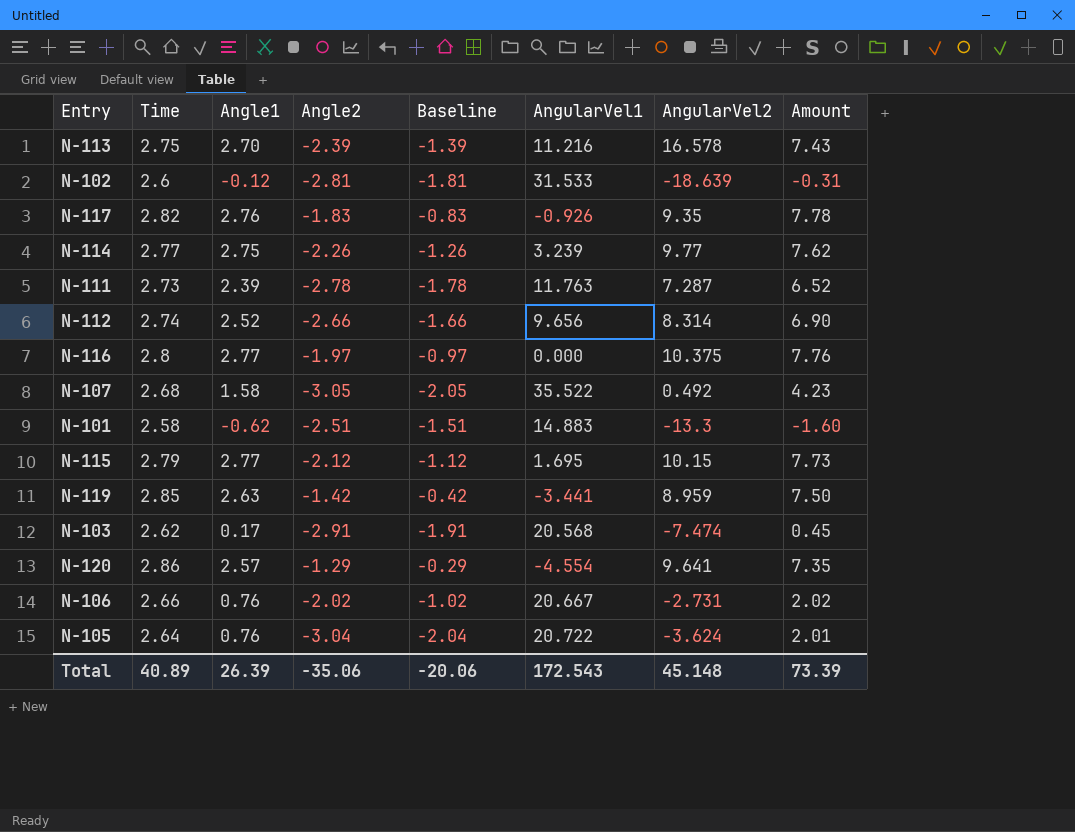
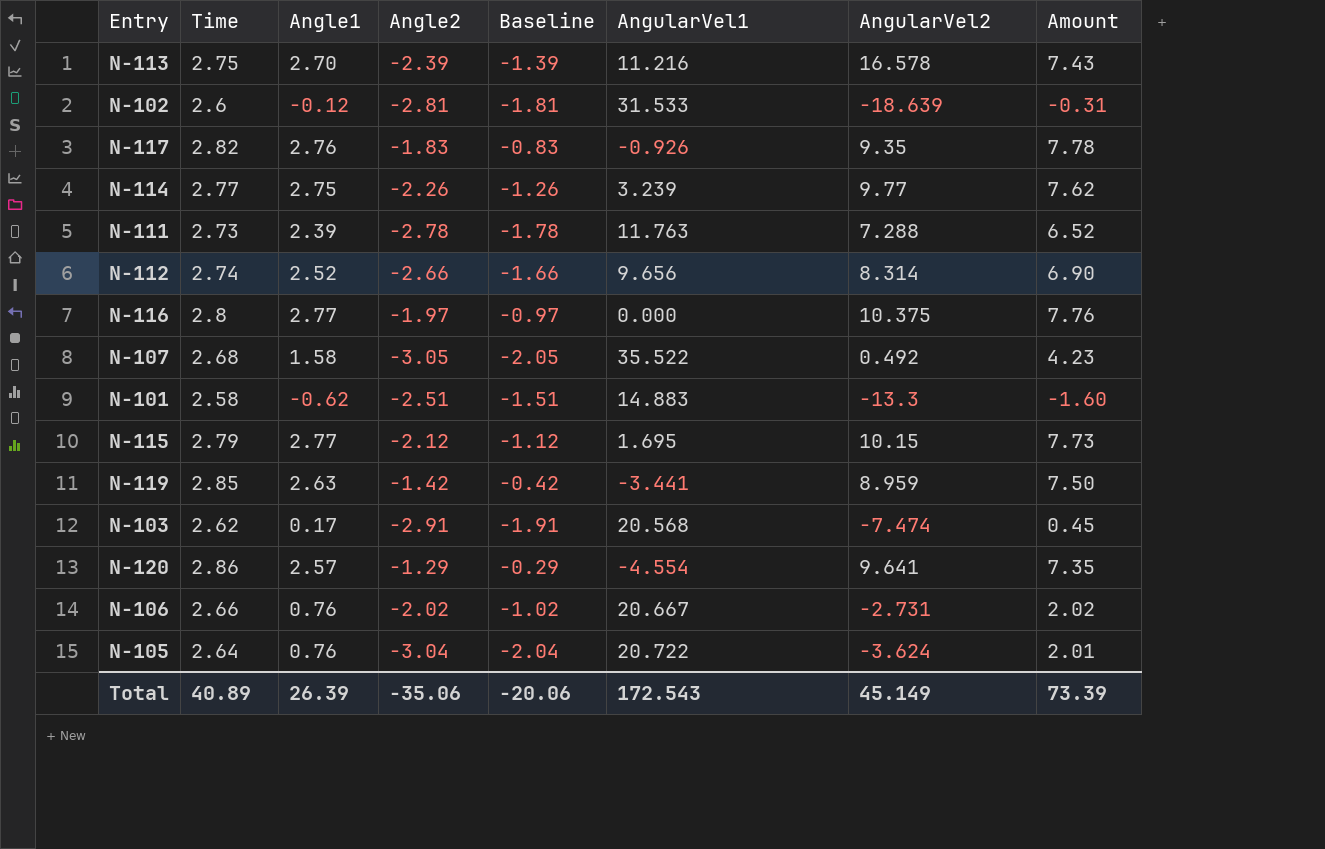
N-111 | AngularVel2: 7.287 -> 7.288
Total | AngularVel2: 45.148 -> 45.149

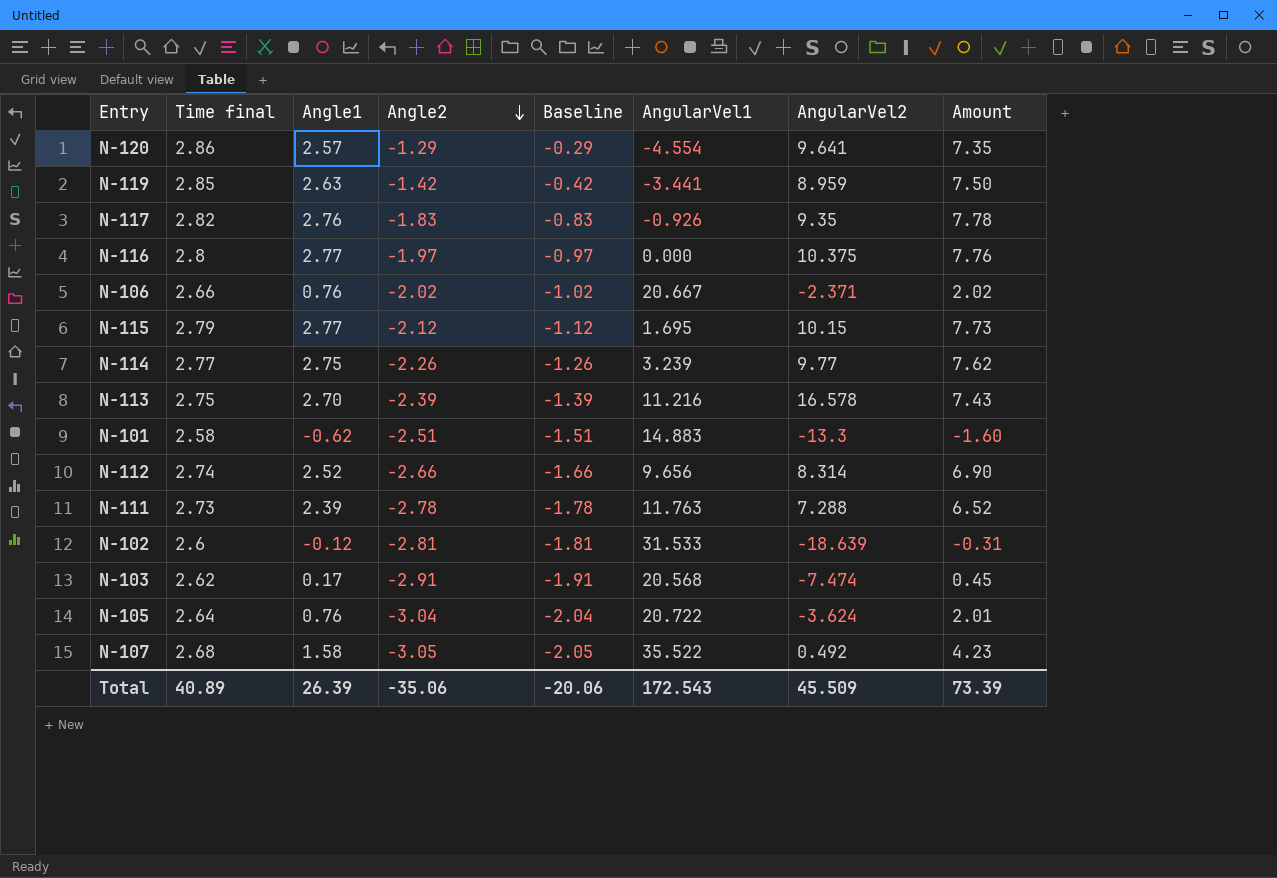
row order: none -> Angle2 descending
column name: Time -> Time final
N-106 | AngularVel2: -2.731 -> -2.371
Total | AngularVel2: 45.149 -> 45.509

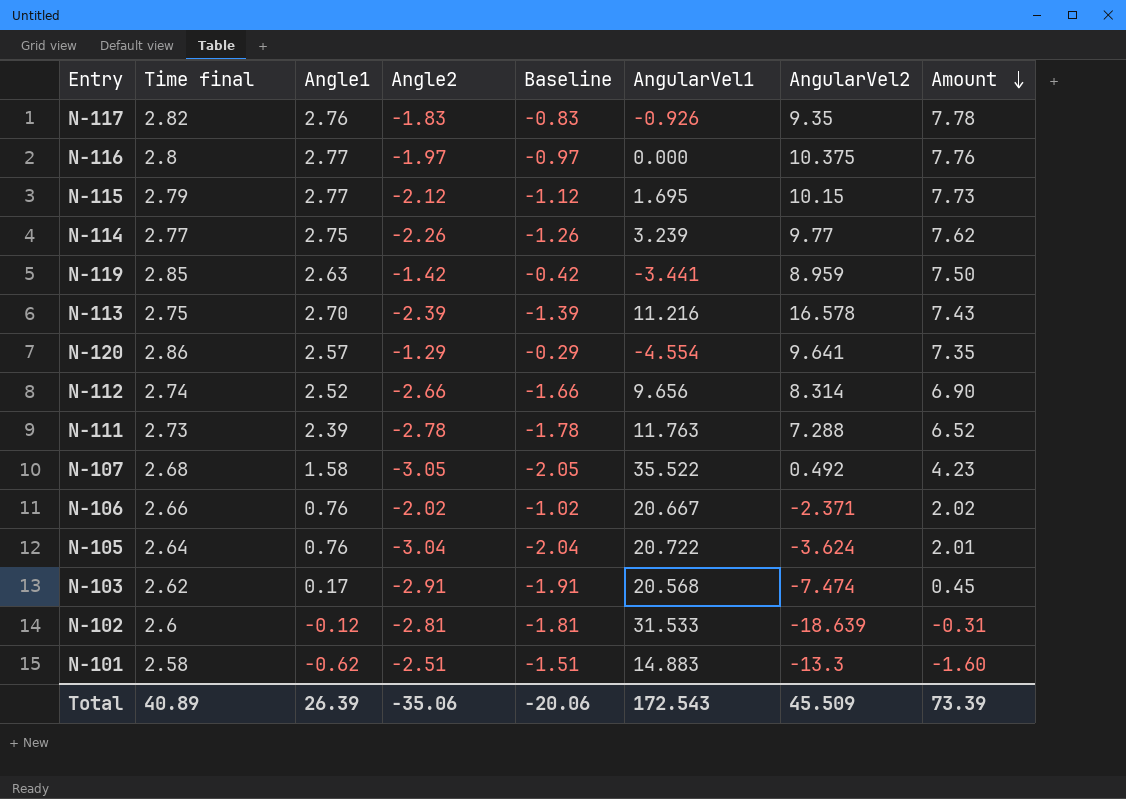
row order: Angle2 descending -> Amount descending

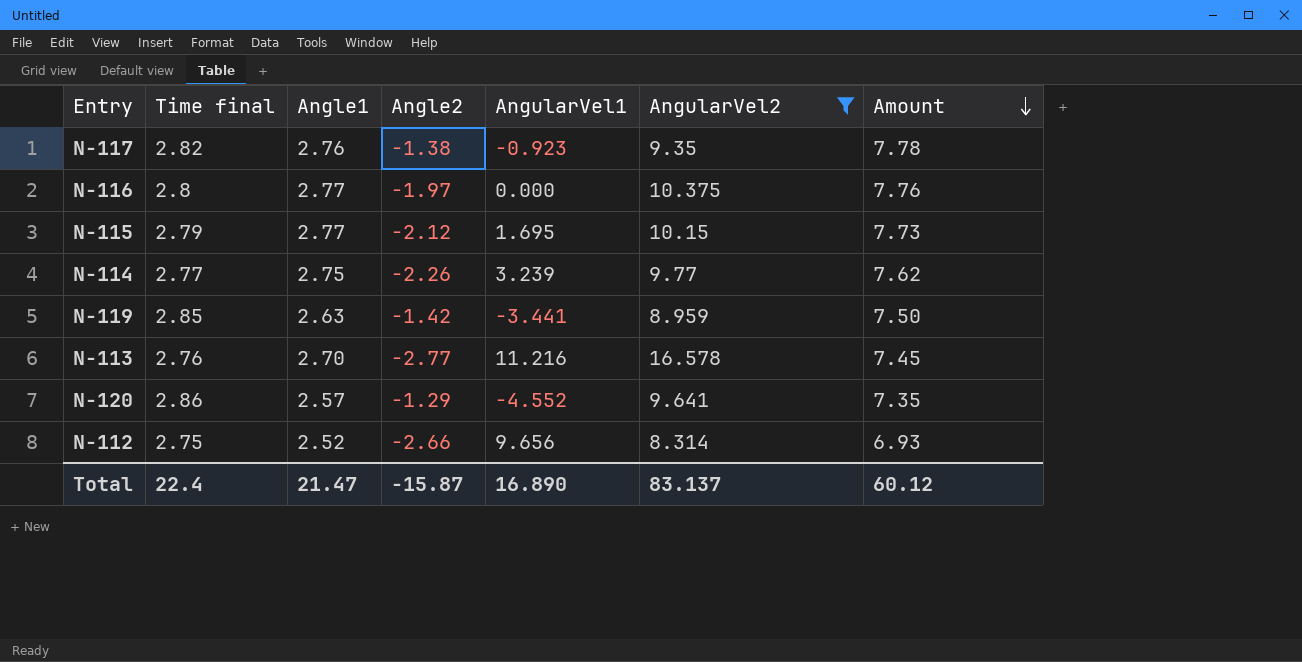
filter: none -> AngularVel2 >= 8.314
column Baseline | formula: [Angle2] + 1 -> none
N-117 | Angle2: -1.83 -> -1.38
N-117 | AngularVel1: -0.926 -> -0.923
N-113 | Time final: 2.75 -> 2.76
N-113 | Angle2: -2.39 -> -2.77
N-113 | Amount: 7.43 -> 7.45
N-120 | AngularVel1: -4.554 -> -4.552
N-112 | Time final: 2.74 -> 2.75
N-112 | Amount: 6.90 -> 6.93
Total | Time final: 40.89 -> 22.4
Total | Angle1: 26.39 -> 21.47
Total | Angle2: -35.06 -> -15.87
Total | AngularVel1: 172.543 -> 16.890
Total | AngularVel2: 45.509 -> 83.137
Total | Amount: 73.39 -> 60.12

